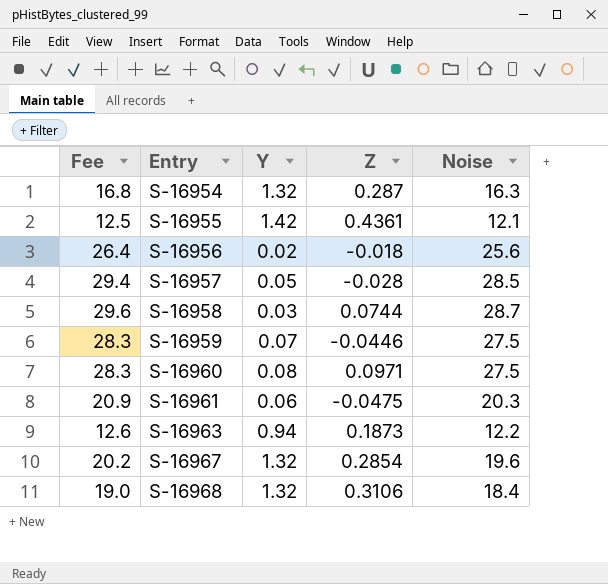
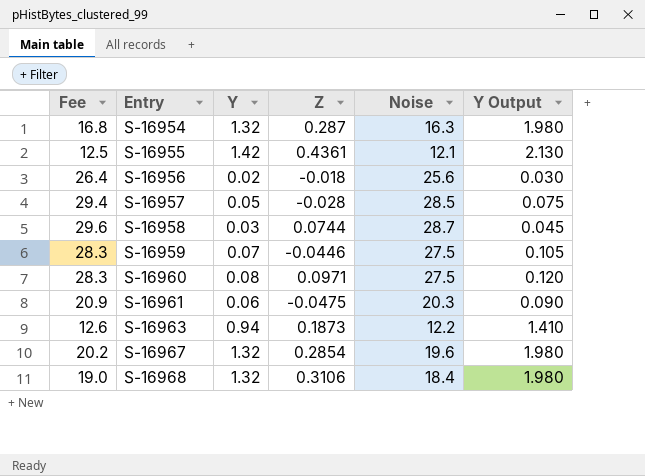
column Y Output | formula: none -> [Y] * 1.5

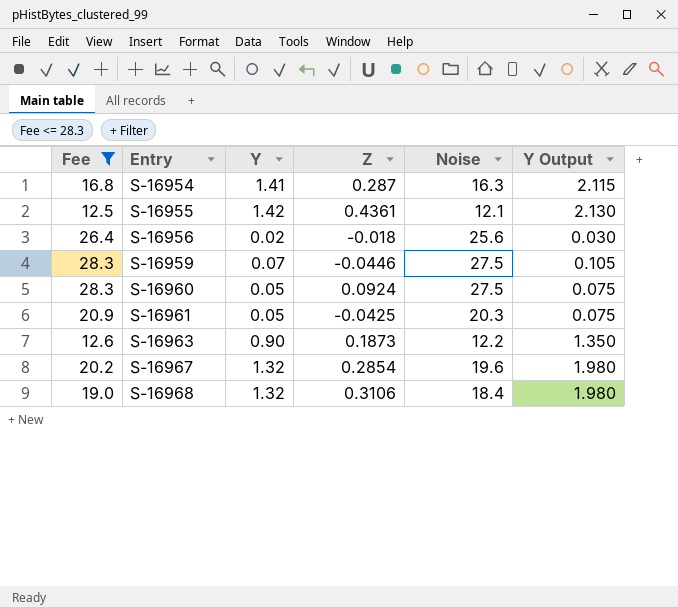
filter: none -> Fee <= 28.3
S-16954 | Y: 1.32 -> 1.41
S-16954 | Y Output: 1.980 -> 2.115
S-16960 | Y: 0.08 -> 0.05
S-16960 | Z: 0.0971 -> 0.0924
S-16960 | Y Output: 0.120 -> 0.075
S-16961 | Y: 0.06 -> 0.05
S-16961 | Z: -0.0475 -> -0.0425
S-16961 | Y Output: 0.090 -> 0.075
S-16963 | Y: 0.94 -> 0.90
S-16963 | Y Output: 1.410 -> 1.350

